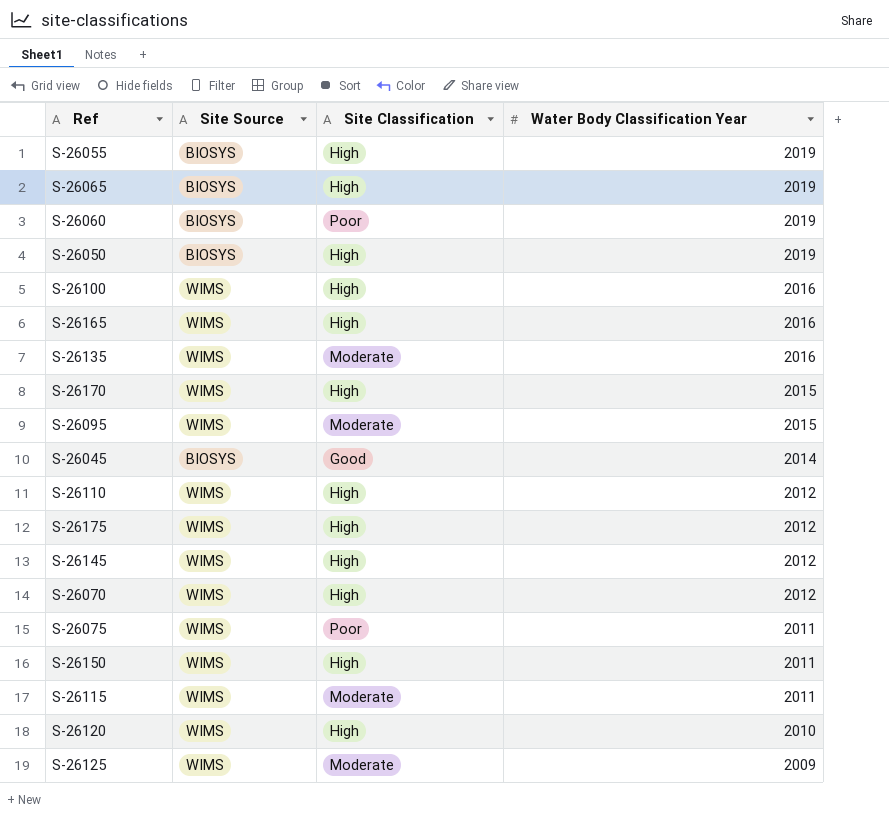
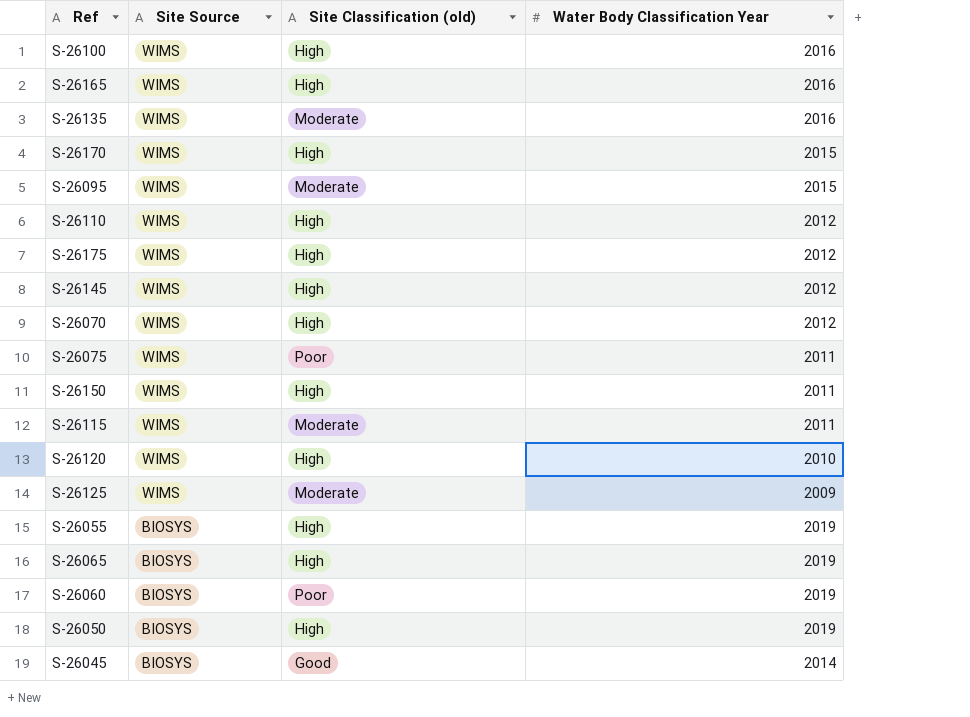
row order: Water Body Classification Year descending -> Site Source descending
column name: Site Classification -> Site Classification (old)

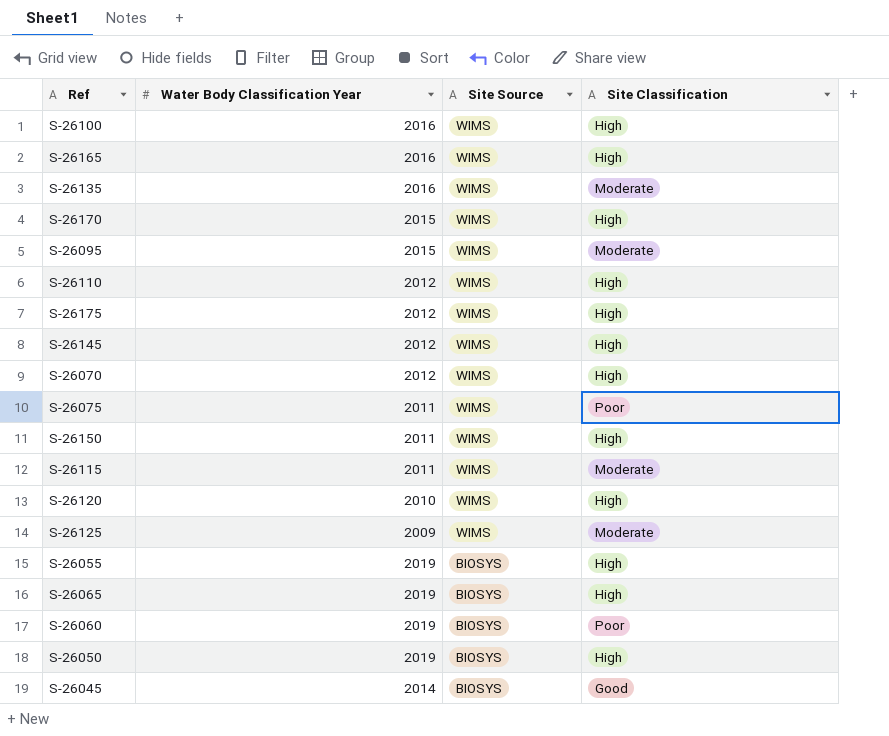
column Water Body Classification Year | position: 4 -> 2
column name: Site Classification (old) -> Site Classification

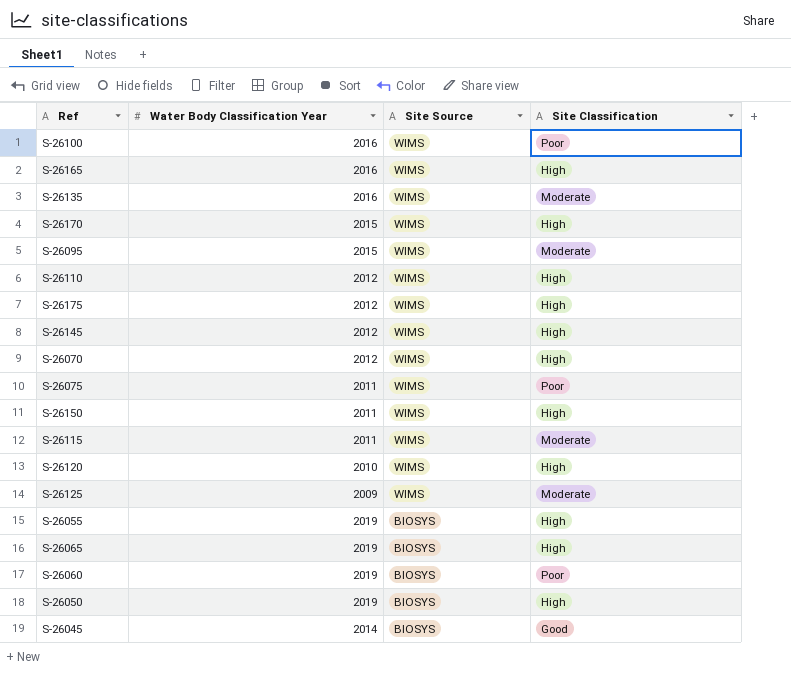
S-26100 | Site Classification: High -> Poor

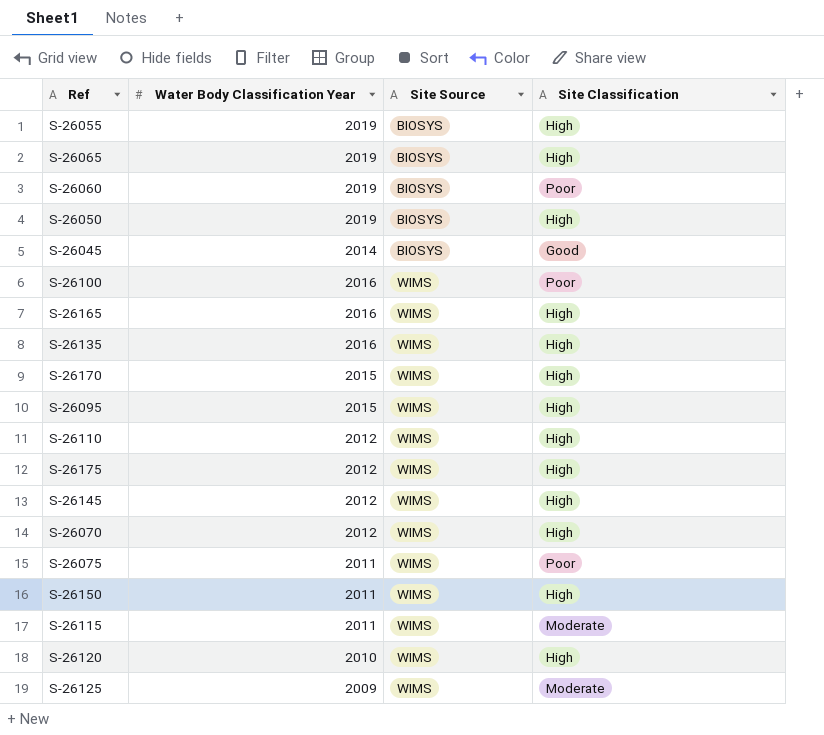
row order: Site Source descending -> Site Source ascending
S-26135 | Site Classification: Moderate -> High
S-26095 | Site Classification: Moderate -> High

